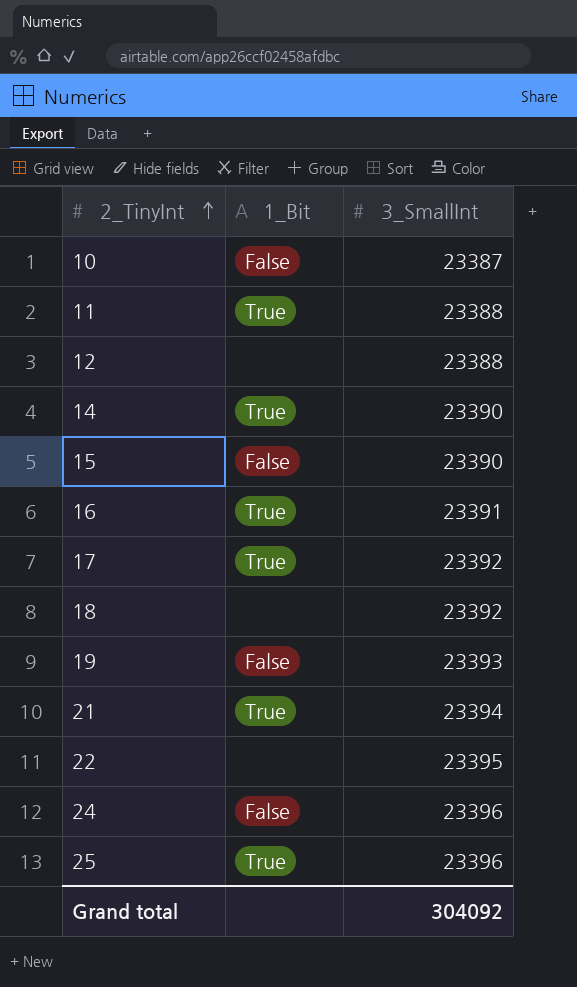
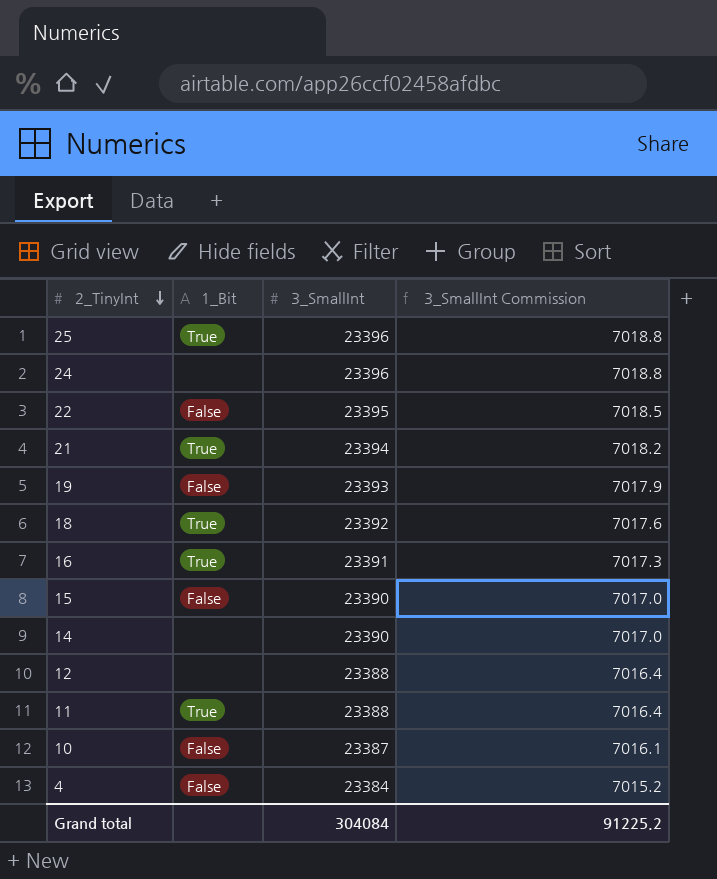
row order: 2_TinyInt ascending -> 2_TinyInt descending
column 3_SmallInt Commission | formula: none -> [3_SmallInt] * 0.3
row 17: True | 23392 -> none
24 | 1_Bit: False -> none
22 | 1_Bit: none -> False
18 | 1_Bit: none -> True
14 | 1_Bit: True -> none
row 4: none -> False | 23384 | 7015.2
Grand total | 3_SmallInt: 304092 -> 304084

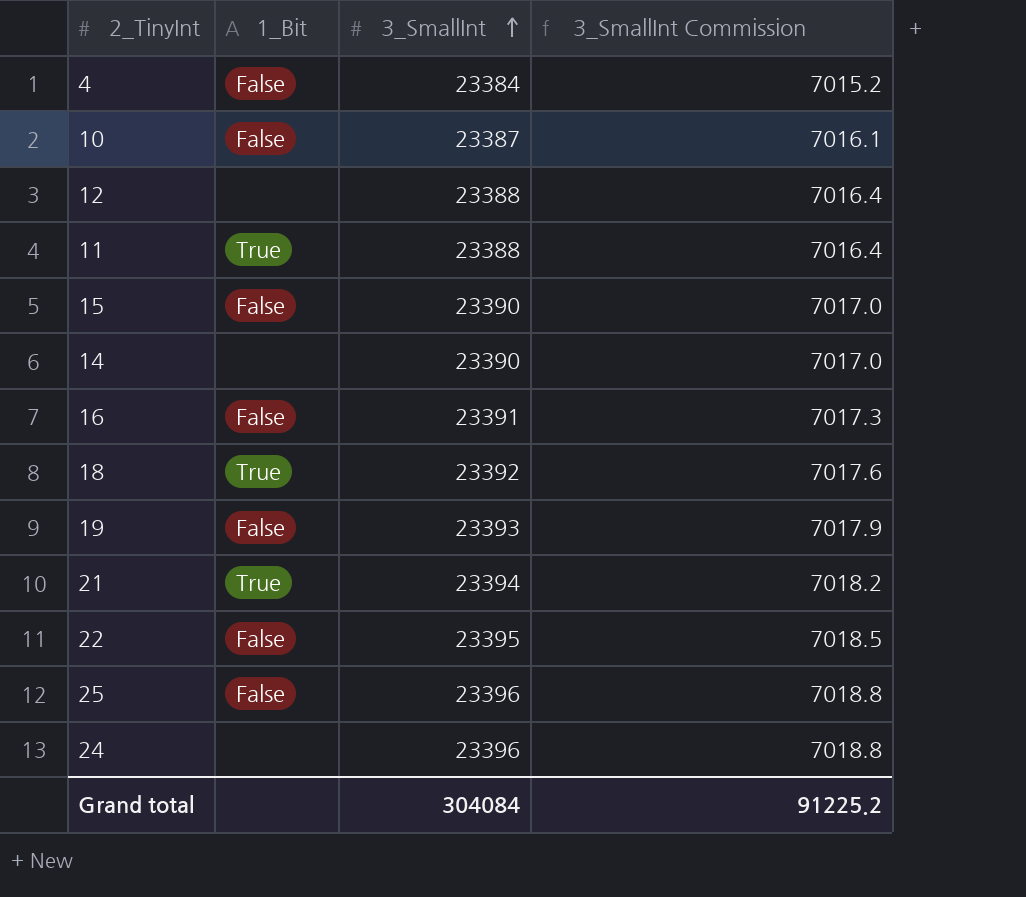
row order: 2_TinyInt descending -> 3_SmallInt ascending
16 | 1_Bit: True -> False
25 | 1_Bit: True -> False

